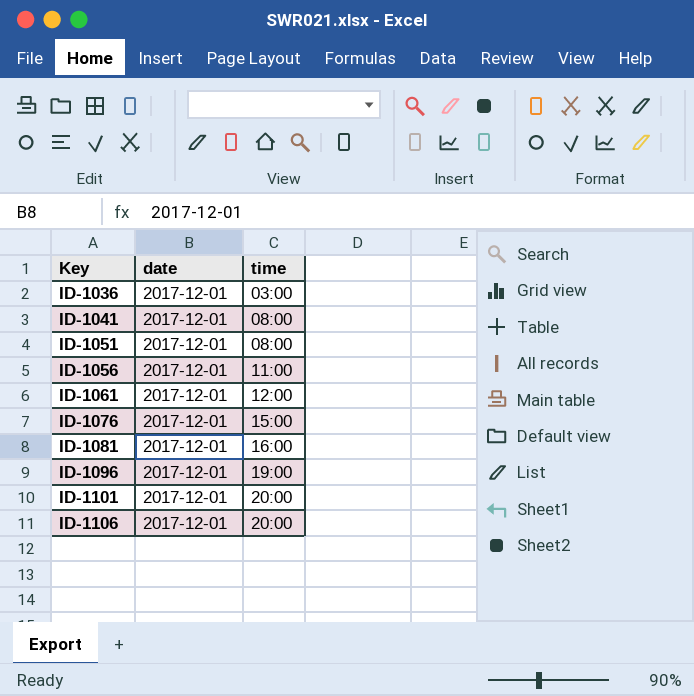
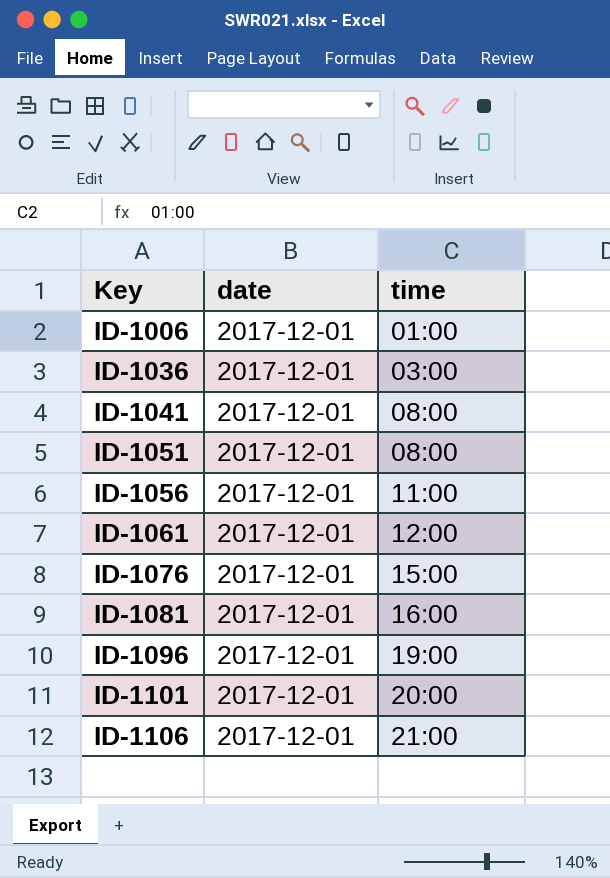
row ID-1006: none -> 2017-12-01 | 01:00
ID-1106 | time: 20:00 -> 21:00

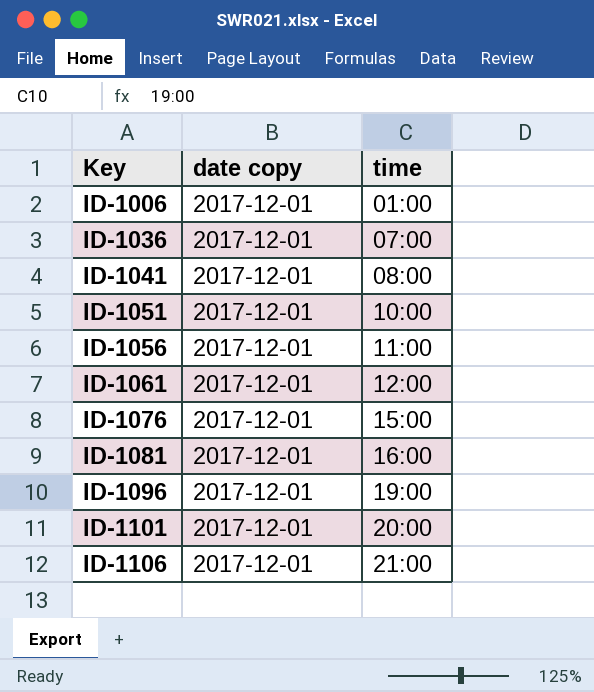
column name: date -> date copy
ID-1036 | time: 03:00 -> 07:00
ID-1051 | time: 08:00 -> 10:00

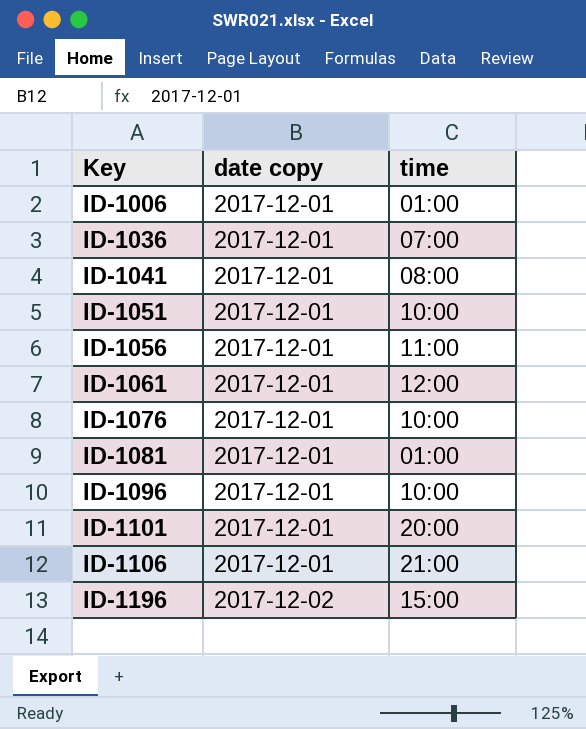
ID-1076 | time: 15:00 -> 10:00
ID-1081 | time: 16:00 -> 01:00
ID-1096 | time: 19:00 -> 10:00
row ID-1196: none -> 2017-12-02 | 15:00

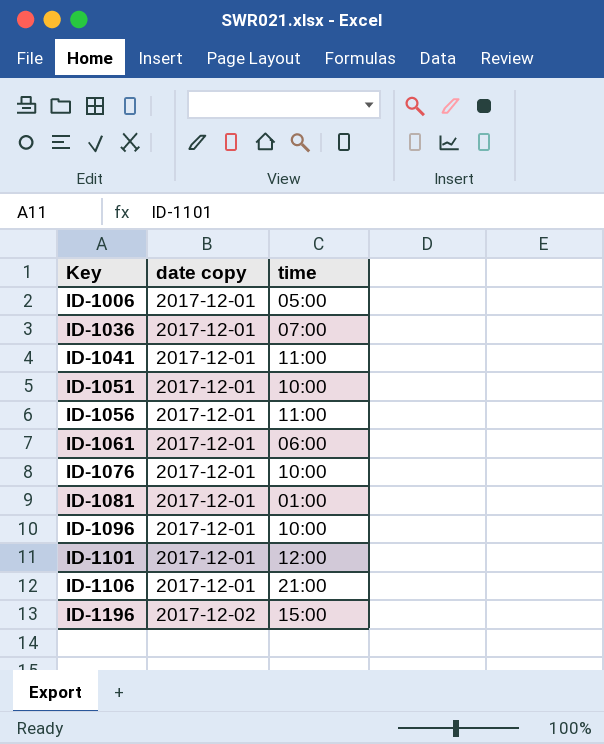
ID-1006 | time: 01:00 -> 05:00
ID-1041 | time: 08:00 -> 11:00
ID-1061 | time: 12:00 -> 06:00
ID-1101 | time: 20:00 -> 12:00

